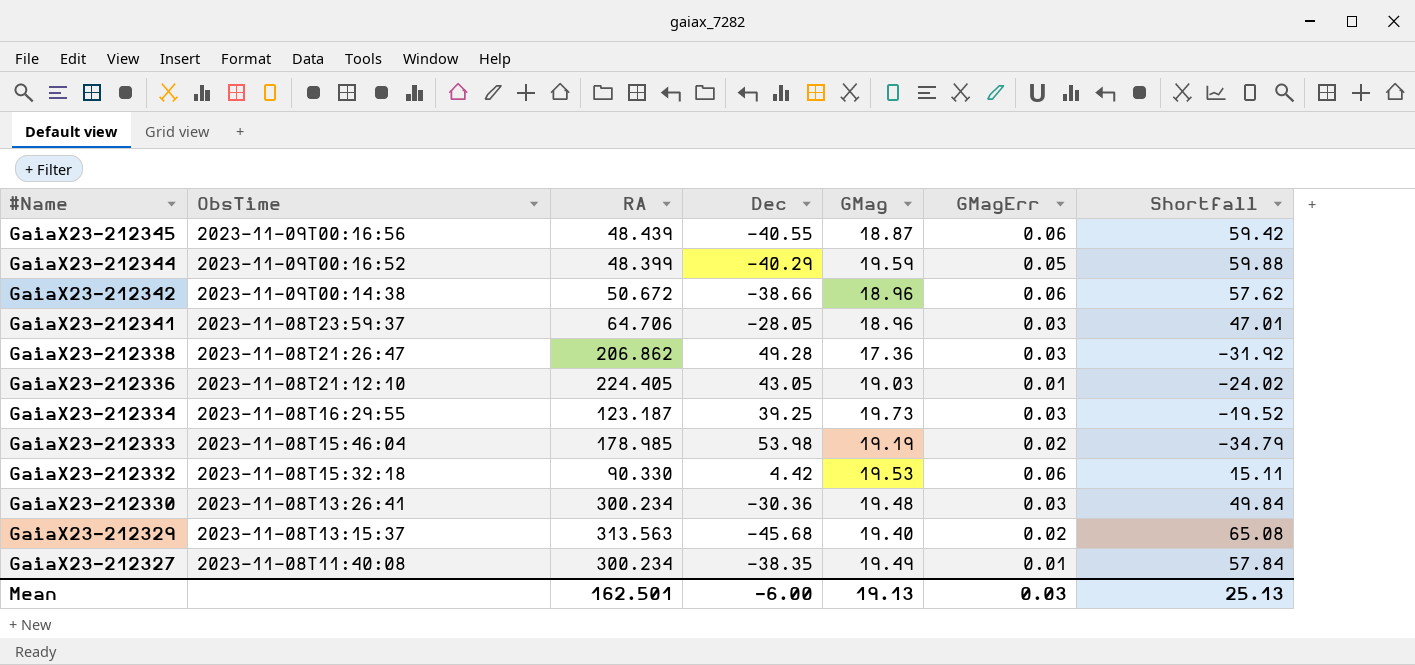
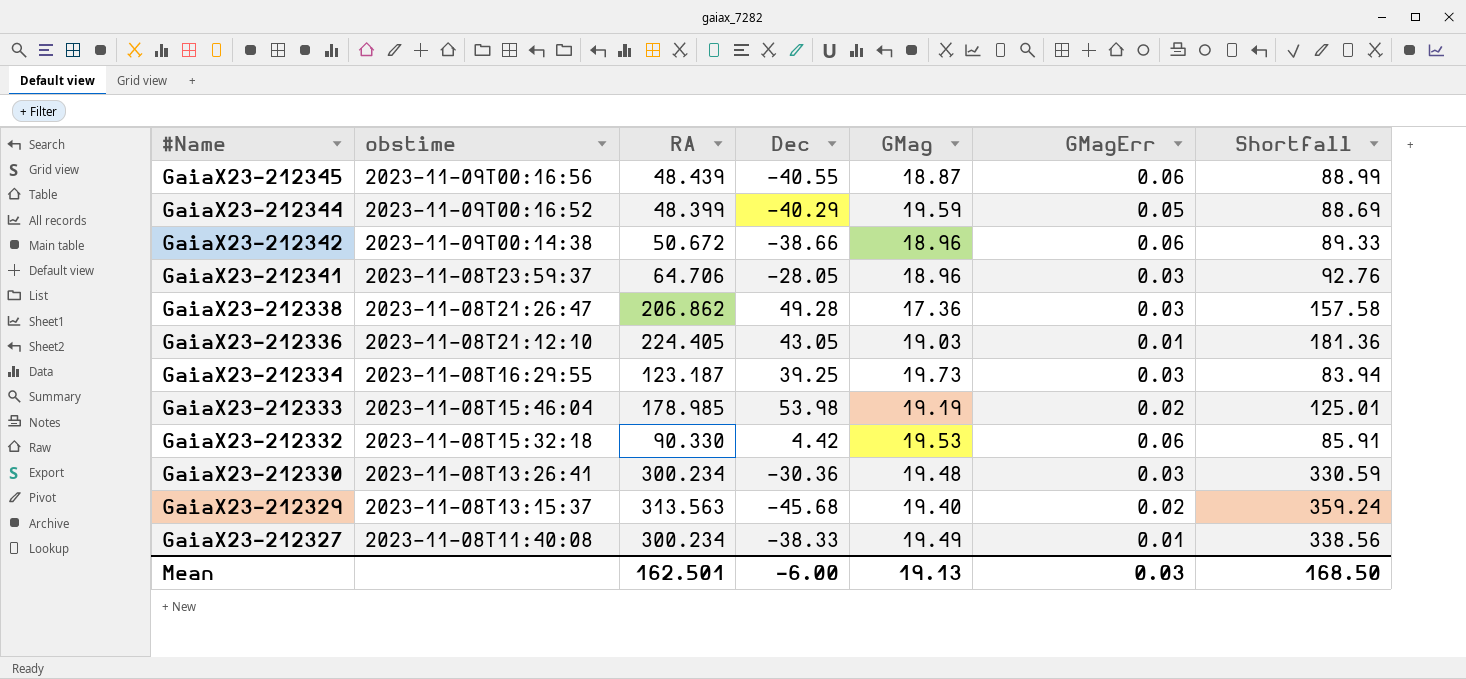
column name: ObsTime -> obstime
column Shortfall | formula: [GMag] - [Dec] -> [RA] - [Dec]
GaiaX23-212327 | Dec: -38.35 -> -38.33
Mean | Shortfall: 25.13 -> 168.50

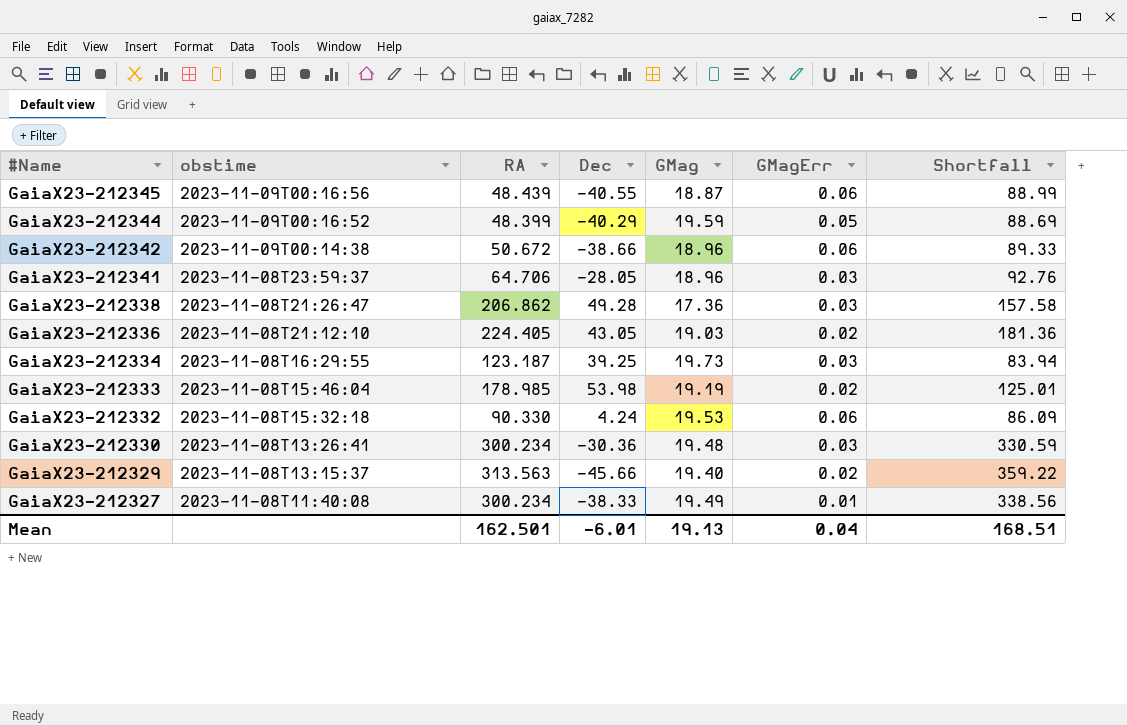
GaiaX23-212336 | GMagErr: 0.01 -> 0.02
GaiaX23-212332 | Dec: 4.42 -> 4.24
GaiaX23-212332 | Shortfall: 85.91 -> 86.09
GaiaX23-212329 | Dec: -45.68 -> -45.66
GaiaX23-212329 | Shortfall: 359.24 -> 359.22
Mean | Dec: -6.00 -> -6.01
Mean | GMagErr: 0.03 -> 0.04
Mean | Shortfall: 168.50 -> 168.51

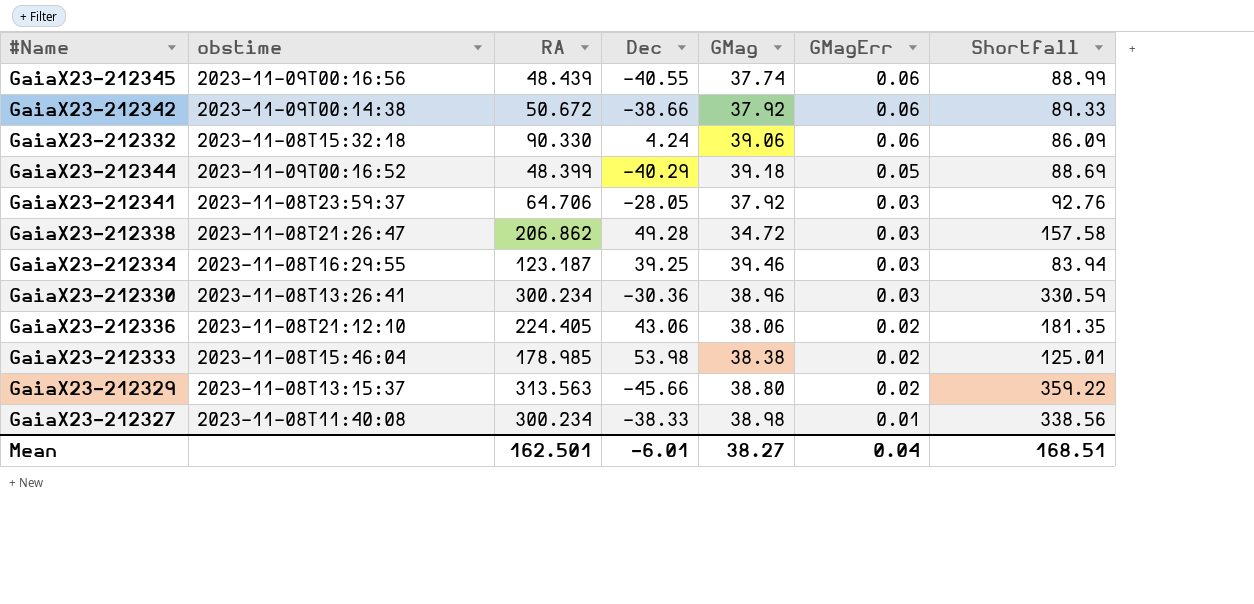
row order: #Name descending -> GMagErr descending
GaiaX23-212345 | GMag: 18.87 -> 37.74
GaiaX23-212342 | GMag: 18.96 -> 37.92
GaiaX23-212332 | GMag: 19.53 -> 39.06
GaiaX23-212344 | GMag: 19.59 -> 39.18
GaiaX23-212341 | GMag: 18.96 -> 37.92
GaiaX23-212338 | GMag: 17.36 -> 34.72
GaiaX23-212334 | GMag: 19.73 -> 39.46
GaiaX23-212330 | GMag: 19.48 -> 38.96
GaiaX23-212336 | Dec: 43.05 -> 43.06
GaiaX23-212336 | GMag: 19.03 -> 38.06
GaiaX23-212336 | Shortfall: 181.36 -> 181.35
GaiaX23-212333 | GMag: 19.19 -> 38.38
GaiaX23-212329 | GMag: 19.40 -> 38.80
GaiaX23-212327 | GMag: 19.49 -> 38.98
Mean | GMag: 19.13 -> 38.27

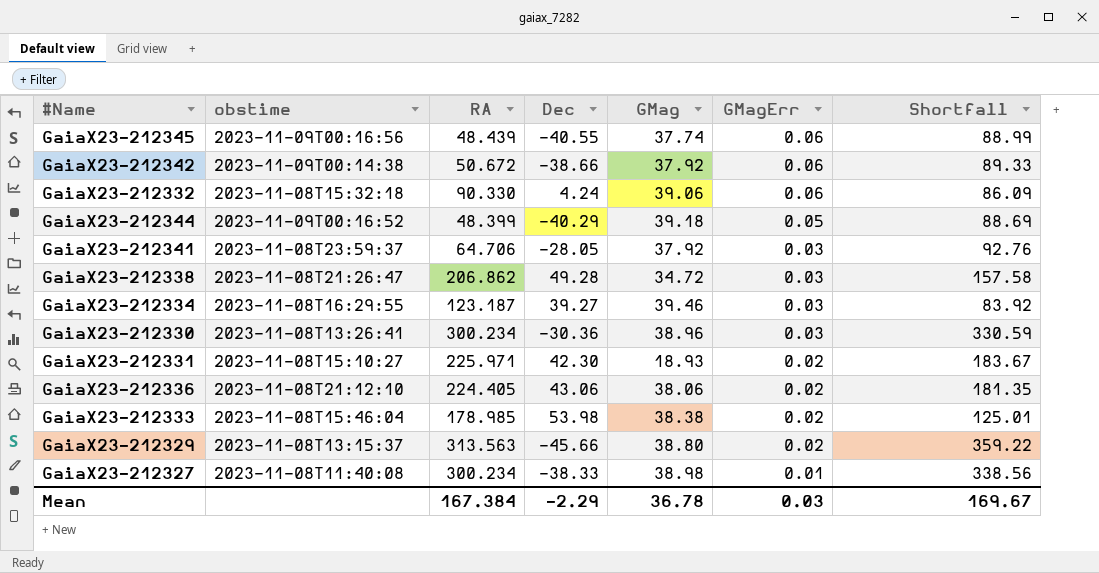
GaiaX23-212334 | Dec: 39.25 -> 39.27
GaiaX23-212334 | Shortfall: 83.94 -> 83.92
row GaiaX23-212331: none -> 2023-11-08T15:10:27 | 225.971 | 42.30 | 18.93 | 0.02 | 183.67
Mean | RA: 162.501 -> 167.384
Mean | Dec: -6.01 -> -2.29
Mean | GMag: 38.27 -> 36.78
Mean | GMagErr: 0.04 -> 0.03
Mean | Shortfall: 168.51 -> 169.67

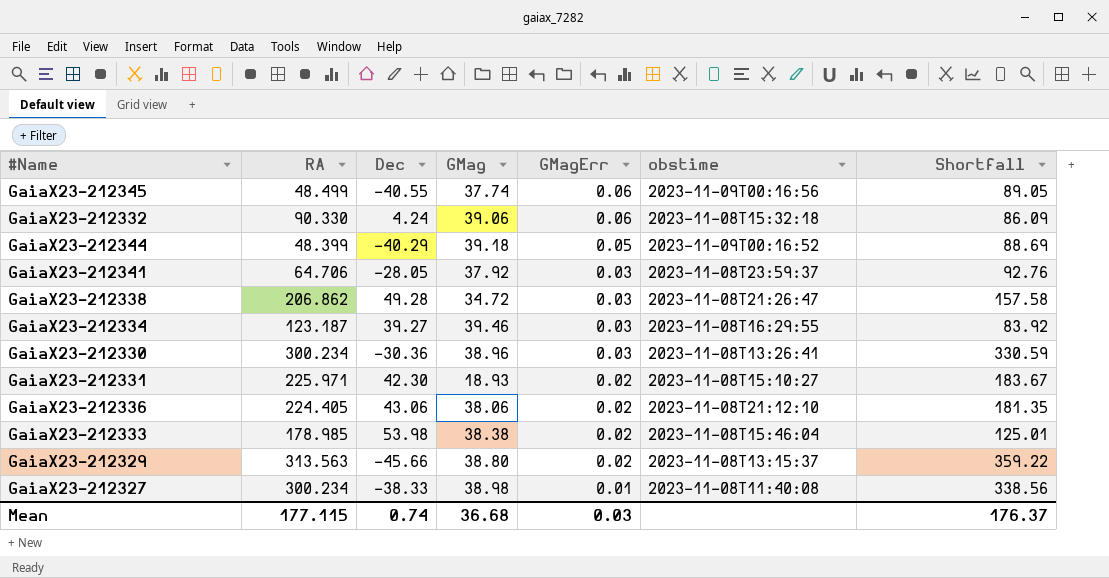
column obstime | position: 2 -> 6
row GaiaX23-212342: 2023-11-09T00:14:38 | 50.672 | -38.66 | 37.92 | 0.06 | 89.33 -> none
GaiaX23-212345 | RA: 48.439 -> 48.499
GaiaX23-212345 | Shortfall: 88.99 -> 89.05
Mean | RA: 167.384 -> 177.115
Mean | Dec: -2.29 -> 0.74
Mean | GMag: 36.78 -> 36.68
Mean | Shortfall: 169.67 -> 176.37

